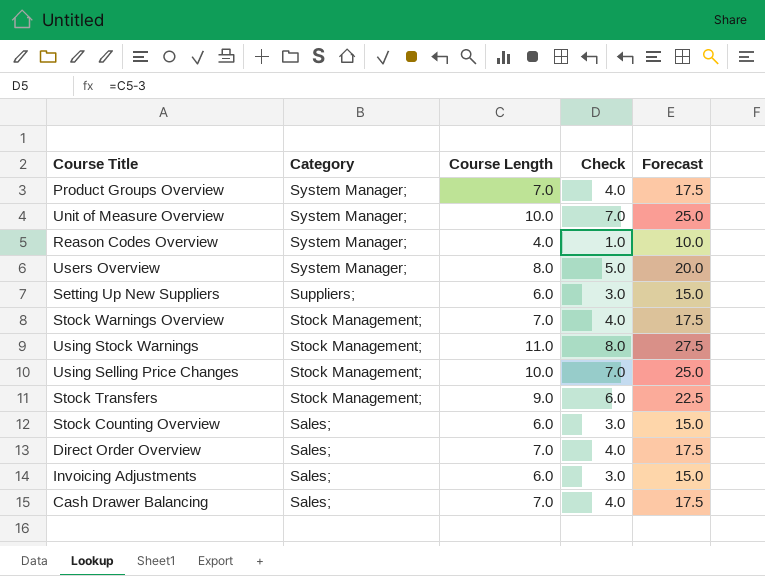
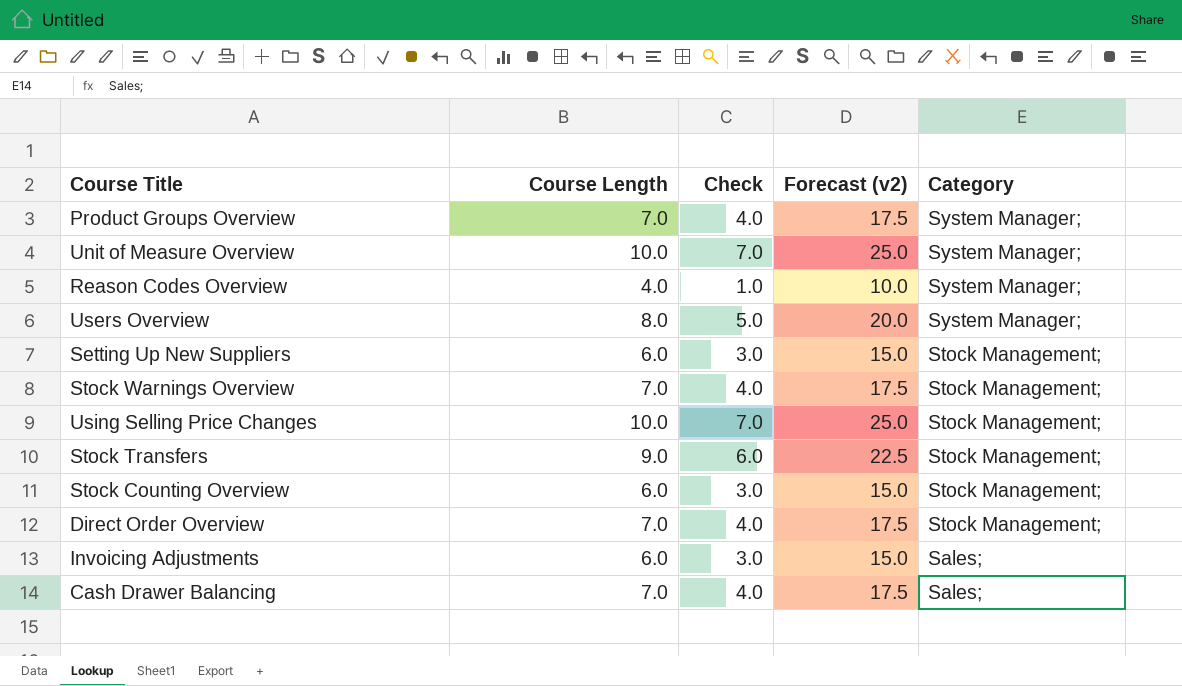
column name: Forecast -> Forecast (v2)
column Category | position: 2 -> 5
row Using Stock Warnings: Stock Management; | 11.0 | 8.0 | 27.5 -> none
Setting Up New Suppliers | Category: Suppliers; -> Stock Management;
Stock Counting Overview | Category: Sales; -> Stock Management;
Direct Order Overview | Category: Sales; -> Stock Management;

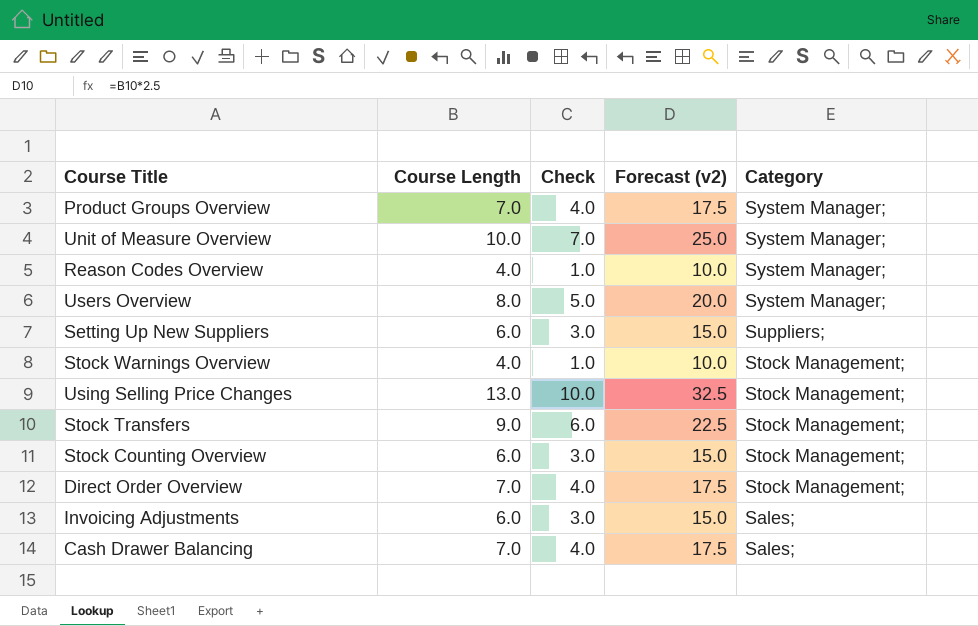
Setting Up New Suppliers | Category: Stock Management; -> Suppliers;
Stock Warnings Overview | Course Length: 7.0 -> 4.0
Stock Warnings Overview | Check: 4.0 -> 1.0
Stock Warnings Overview | Forecast (v2): 17.5 -> 10.0
Using Selling Price Changes | Course Length: 10.0 -> 13.0
Using Selling Price Changes | Check: 7.0 -> 10.0
Using Selling Price Changes | Forecast (v2): 25.0 -> 32.5

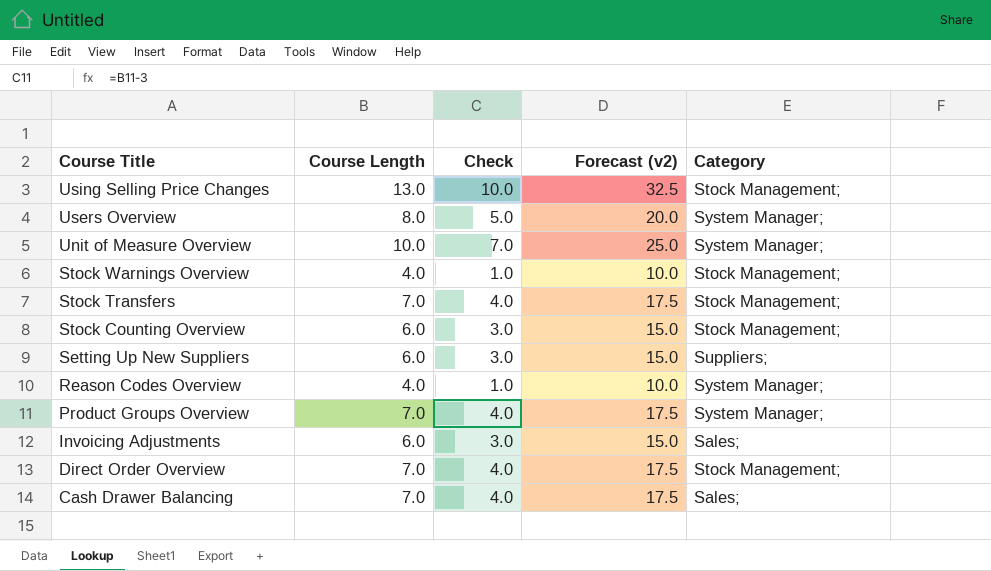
row order: Category descending -> Course Title descending
Stock Transfers | Course Length: 9.0 -> 7.0
Stock Transfers | Check: 6.0 -> 4.0
Stock Transfers | Forecast (v2): 22.5 -> 17.5

